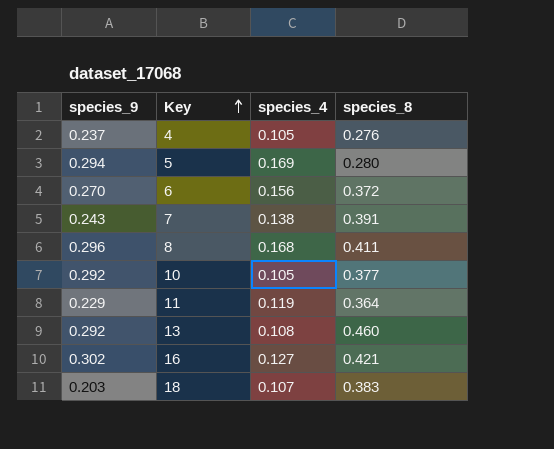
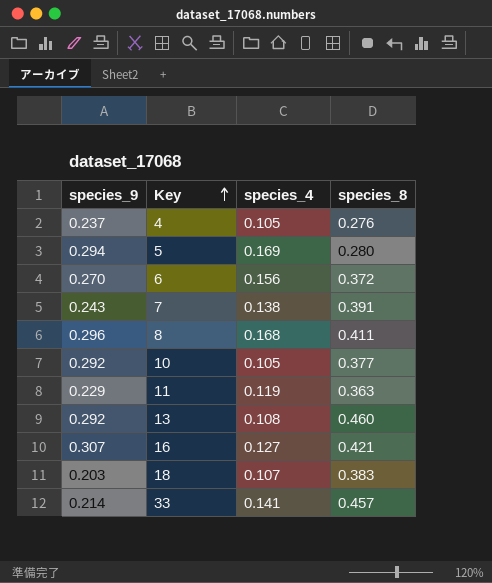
11 | species_8: 0.364 -> 0.363
16 | species_9: 0.302 -> 0.307
row 33: none -> 0.214 | 0.141 | 0.457

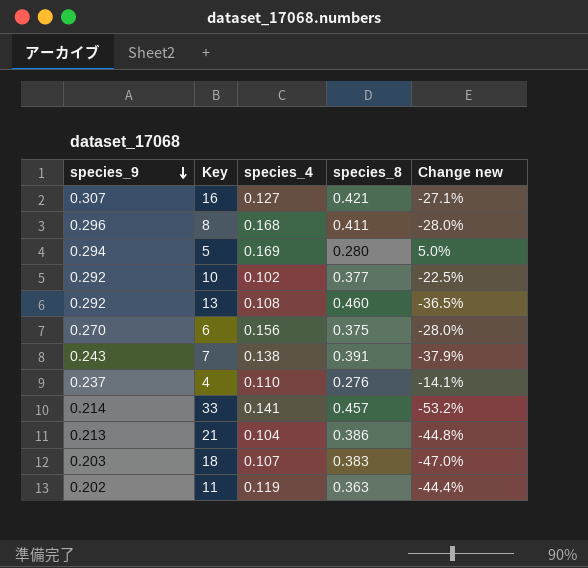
row order: Key ascending -> species_9 descending
column Change new | formula: none -> ([species_9] - [species_8]) / [species_8]
10 | species_4: 0.105 -> 0.102
6 | species_8: 0.372 -> 0.375
4 | species_4: 0.105 -> 0.110
row 21: none -> 0.213 | 0.104 | 0.386 | -44.8%
11 | species_9: 0.229 -> 0.202

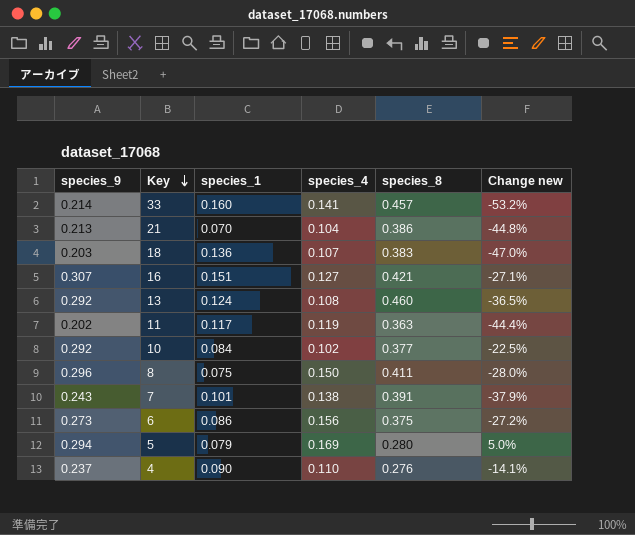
row order: species_9 descending -> Key descending
column species_1 | position: none -> 3
8 | species_4: 0.168 -> 0.150
6 | species_9: 0.270 -> 0.273
6 | Change new: -28.0% -> -27.2%

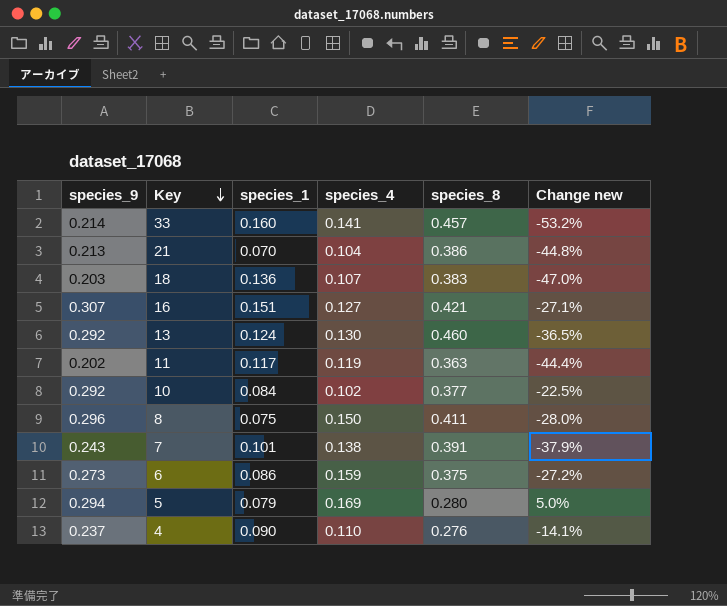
13 | species_4: 0.108 -> 0.130
6 | species_4: 0.156 -> 0.159

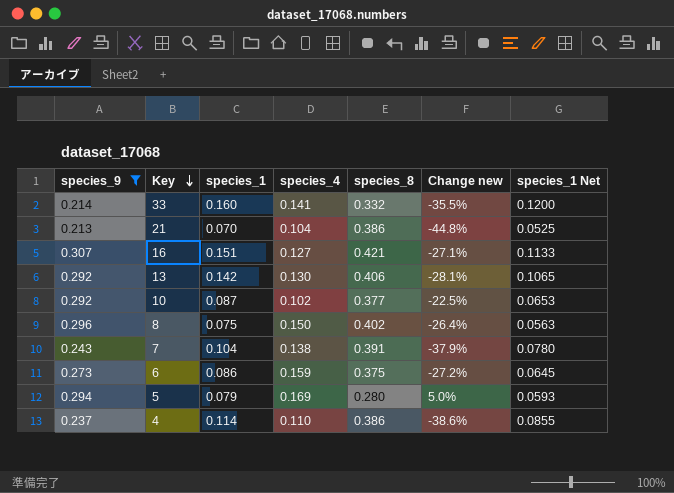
filter: none -> species_9 >= 0.213
column species_1 Net | formula: none -> [species_1] * 0.75
33 | species_8: 0.457 -> 0.332
33 | Change new: -53.2% -> -35.5%
13 | species_1: 0.124 -> 0.142
13 | species_8: 0.460 -> 0.406
13 | Change new: -36.5% -> -28.1%
10 | species_1: 0.084 -> 0.087
8 | species_8: 0.411 -> 0.402
8 | Change new: -28.0% -> -26.4%
7 | species_1: 0.101 -> 0.104
4 | species_1: 0.090 -> 0.114
4 | species_8: 0.276 -> 0.386
4 | Change new: -14.1% -> -38.6%

